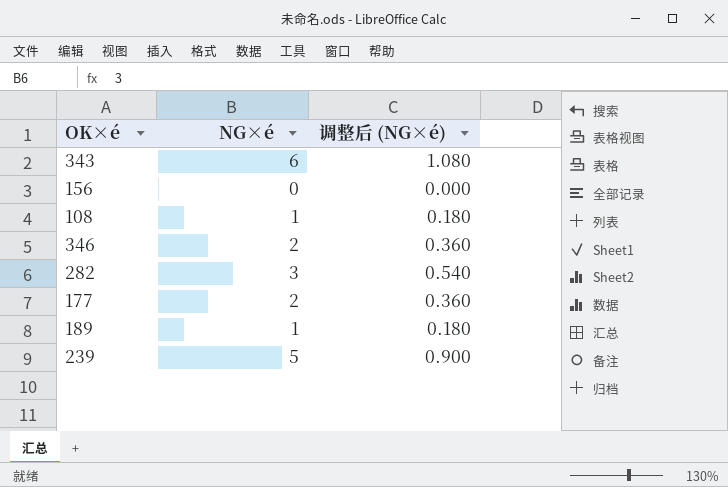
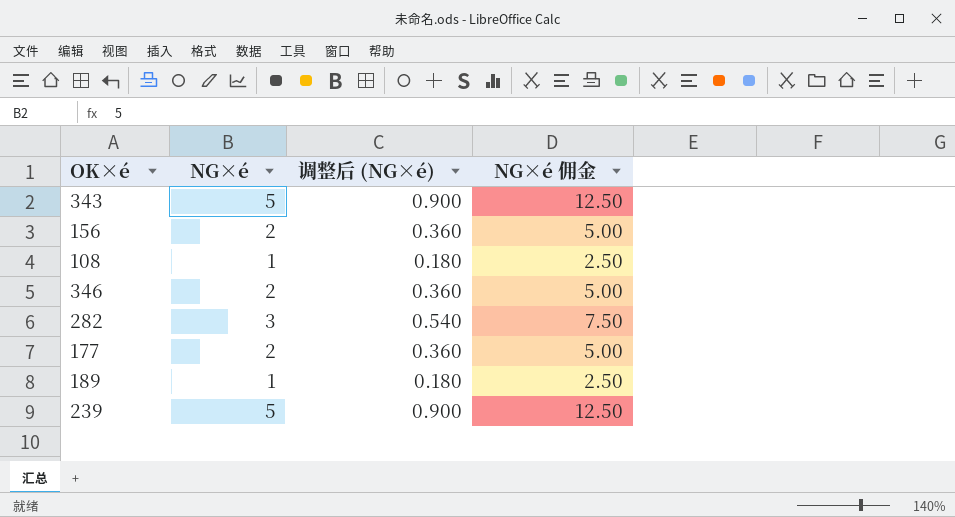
column NG×é 佣金 | formula: none -> [NG×é] * 2.5
343 | NG×é: 6 -> 5
343 | 调整后 (NG×é): 1.080 -> 0.900
156 | NG×é: 0 -> 2
156 | 调整后 (NG×é): 0.000 -> 0.360

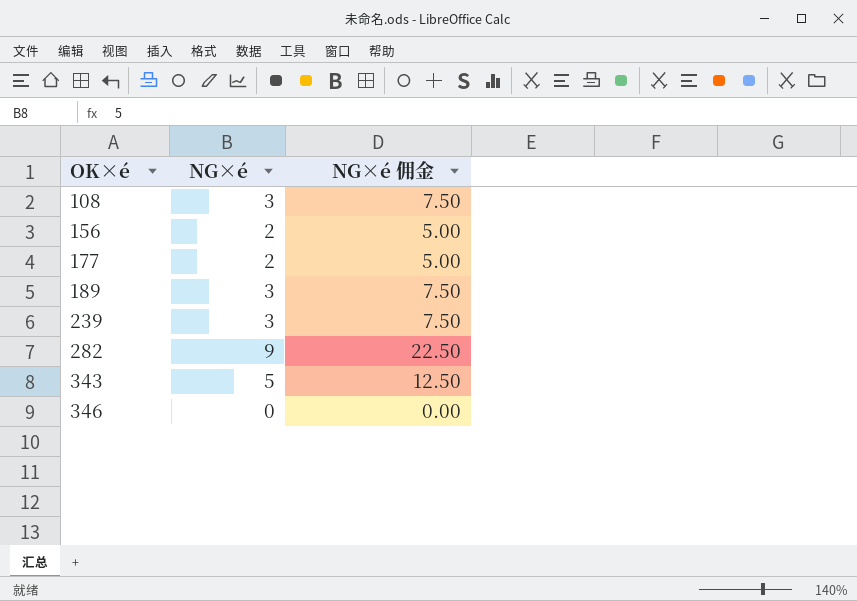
row order: none -> OK×é ascending
column 调整后 (NG×é) | formula: [NG×é] * 0.18 -> none
108 | NG×é: 1 -> 3
108 | NG×é 佣金: 2.50 -> 7.50
189 | NG×é: 1 -> 3
189 | NG×é 佣金: 2.50 -> 7.50
239 | NG×é: 5 -> 3
239 | NG×é 佣金: 12.50 -> 7.50
282 | NG×é: 3 -> 9
282 | NG×é 佣金: 7.50 -> 22.50
346 | NG×é: 2 -> 0
346 | NG×é 佣金: 5.00 -> 0.00

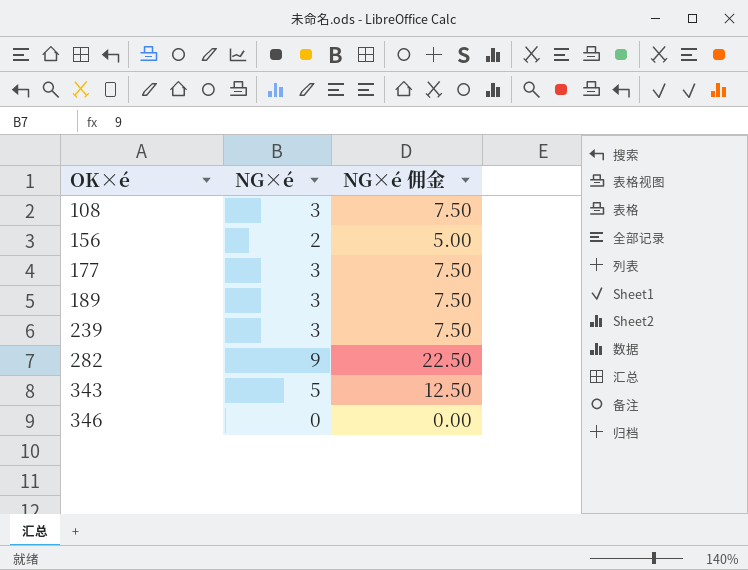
177 | NG×é: 2 -> 3
177 | NG×é 佣金: 5.00 -> 7.50

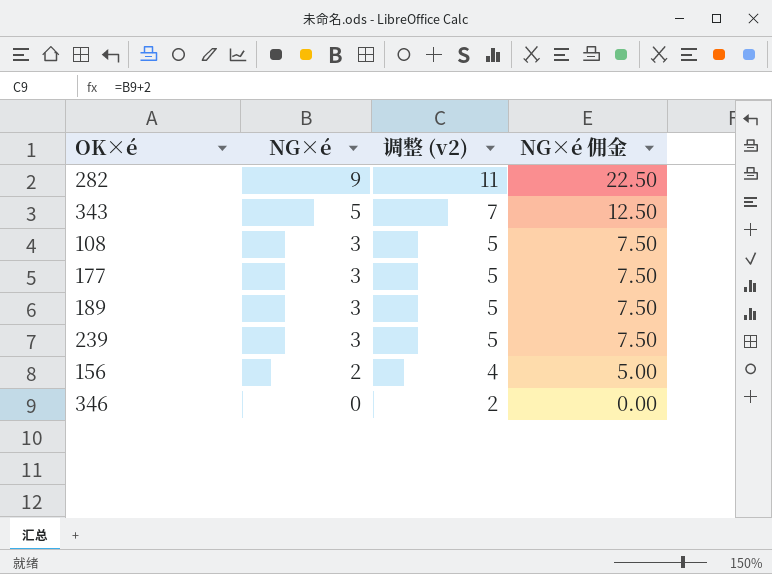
row order: OK×é ascending -> NG×é descending
column 调整 (v2) | formula: none -> [NG×é] + 2

